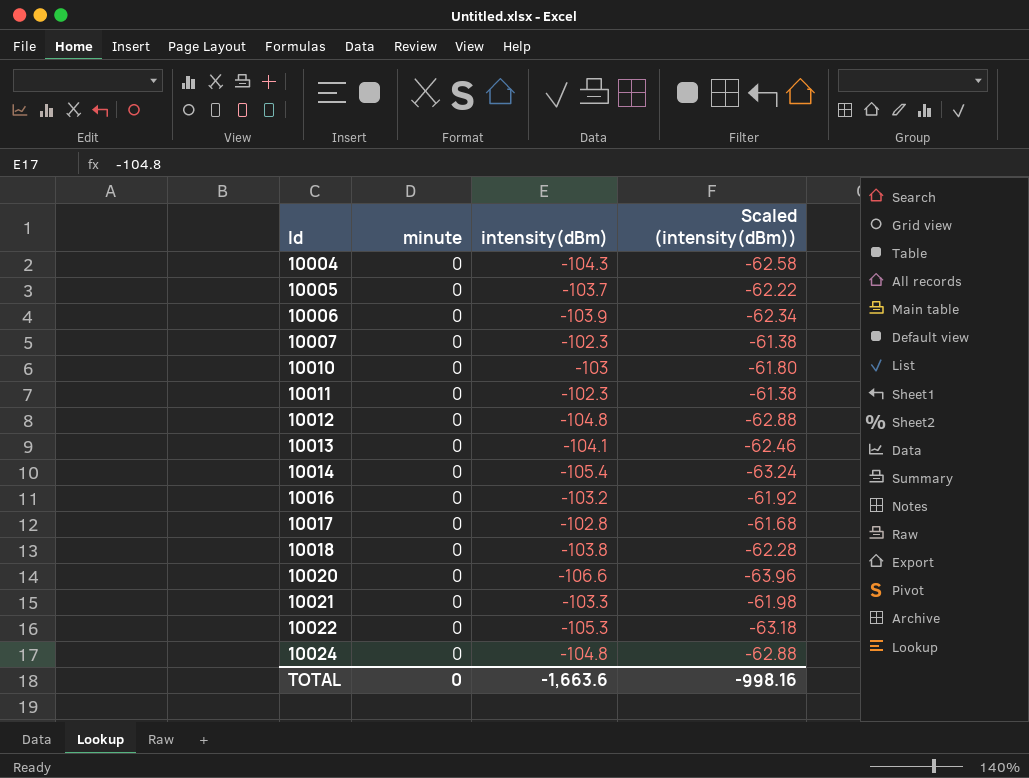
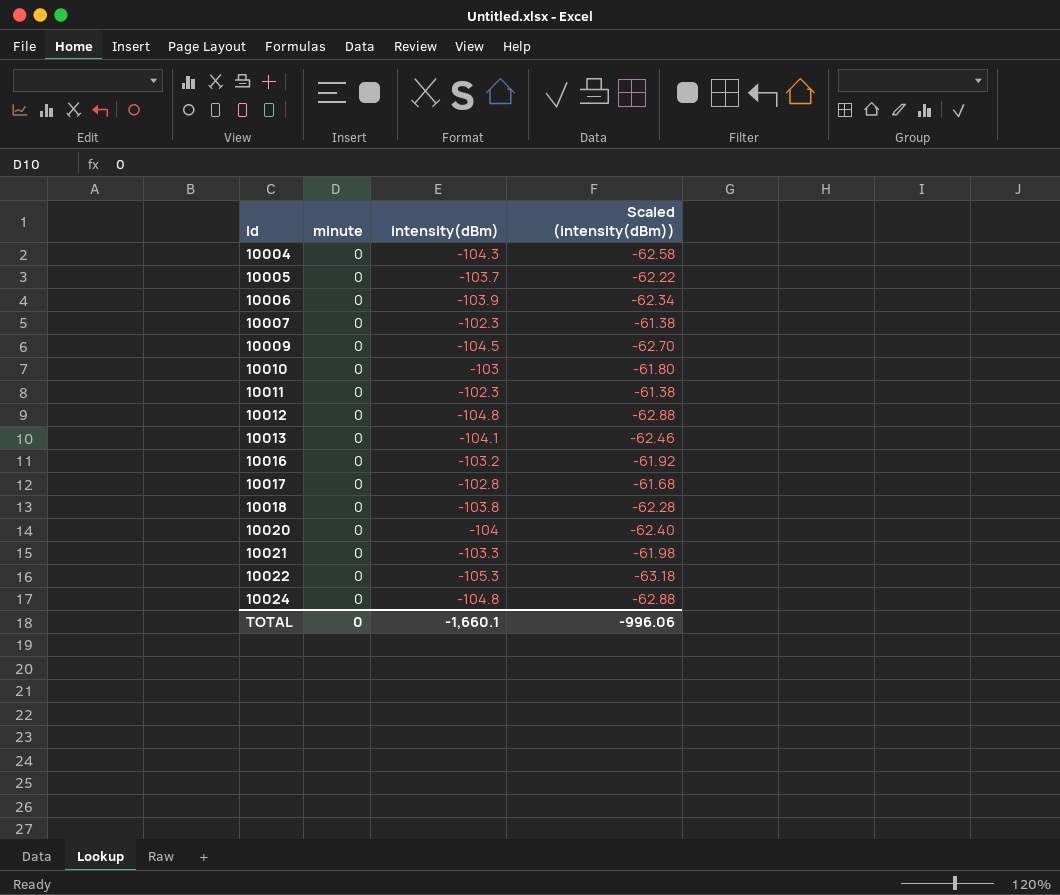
row 10014: 0 | -105.4 | -63.24 -> none
row 10009: none -> 0 | -104.5 | -62.70
10020 | intensity(dBm): -106.6 -> -104
10020 | Scaled (intensity(dBm)): -63.96 -> -62.40
TOTAL | intensity(dBm): -1,663.6 -> -1,660.1
TOTAL | Scaled (intensity(dBm)): -998.16 -> -996.06

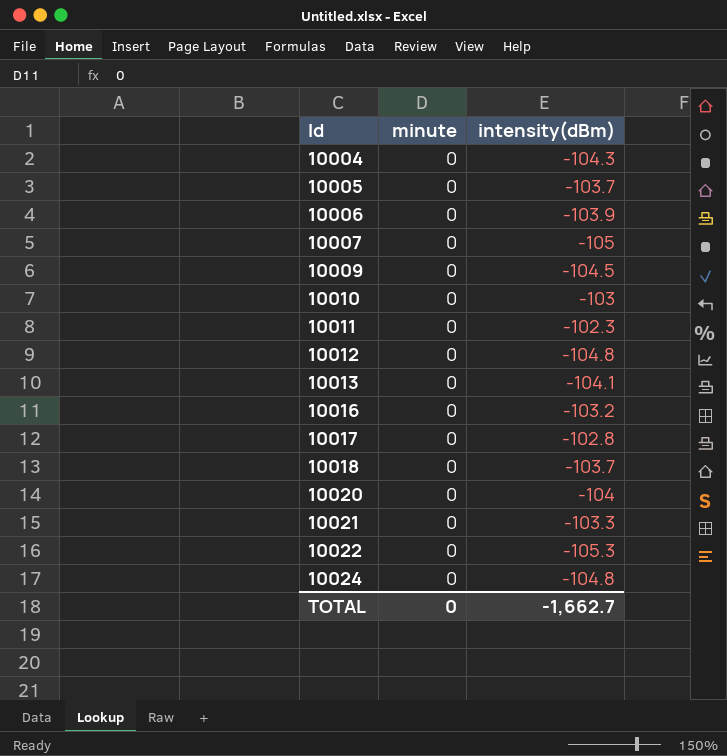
column Scaled (intensity(dBm)) | formula: [intensity(dBm)] * 0.6 -> none
10007 | intensity(dBm): -102.3 -> -105
10018 | intensity(dBm): -103.8 -> -103.7
TOTAL | intensity(dBm): -1,660.1 -> -1,662.7

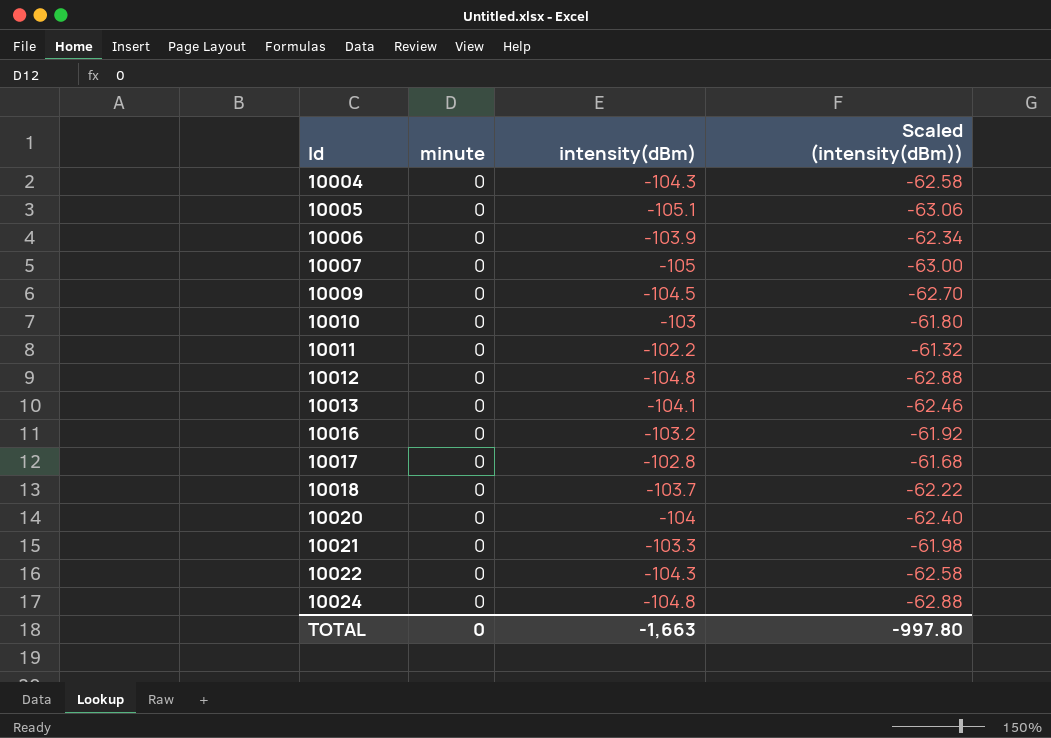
column Scaled (intensity(dBm)) | formula: none -> [intensity(dBm)] * 0.6
10005 | intensity(dBm): -103.7 -> -105.1
10011 | intensity(dBm): -102.3 -> -102.2
10022 | intensity(dBm): -105.3 -> -104.3
TOTAL | intensity(dBm): -1,662.7 -> -1,663

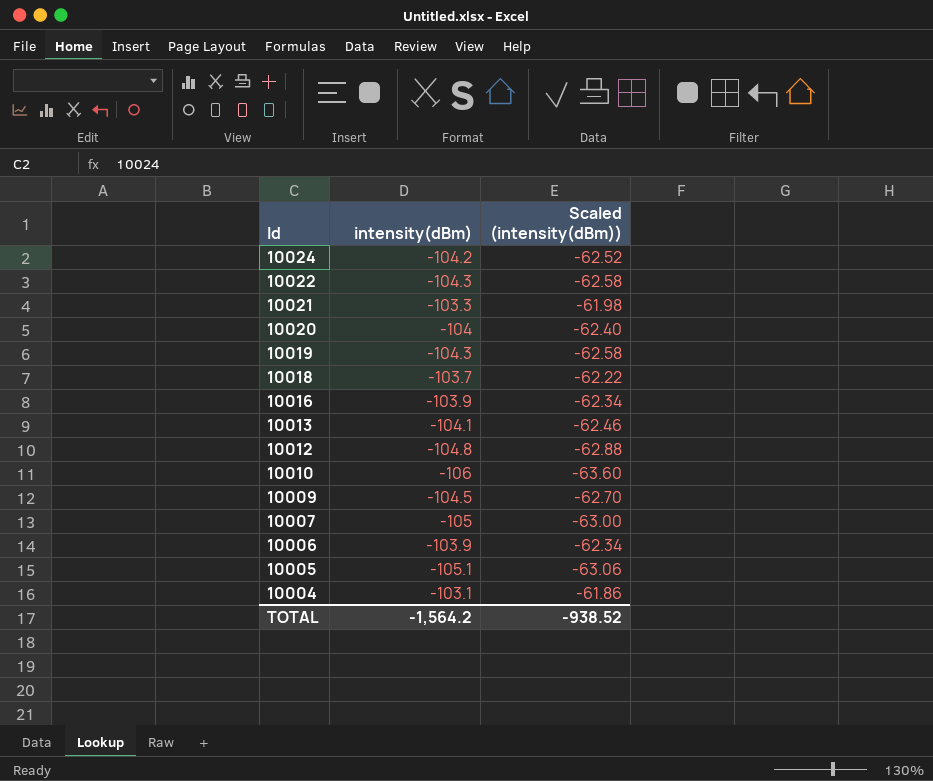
row order: Id ascending -> Id descending
column minute | position: 2 -> none
row 10011: 0 | -102.2 | -61.32 -> none
row 10017: 0 | -102.8 | -61.68 -> none
10024 | intensity(dBm): -104.8 -> -104.2
10024 | Scaled (intensity(dBm)): -62.88 -> -62.52
row 10019: none -> -104.3 | -62.58
10016 | intensity(dBm): -103.2 -> -103.9
10016 | Scaled (intensity(dBm)): -61.92 -> -62.34
10010 | intensity(dBm): -103 -> -106
10010 | Scaled (intensity(dBm)): -61.80 -> -63.60
10004 | intensity(dBm): -104.3 -> -103.1
10004 | Scaled (intensity(dBm)): -62.58 -> -61.86
TOTAL | intensity(dBm): -1,663 -> -1,564.2
TOTAL | Scaled (intensity(dBm)): -997.80 -> -938.52

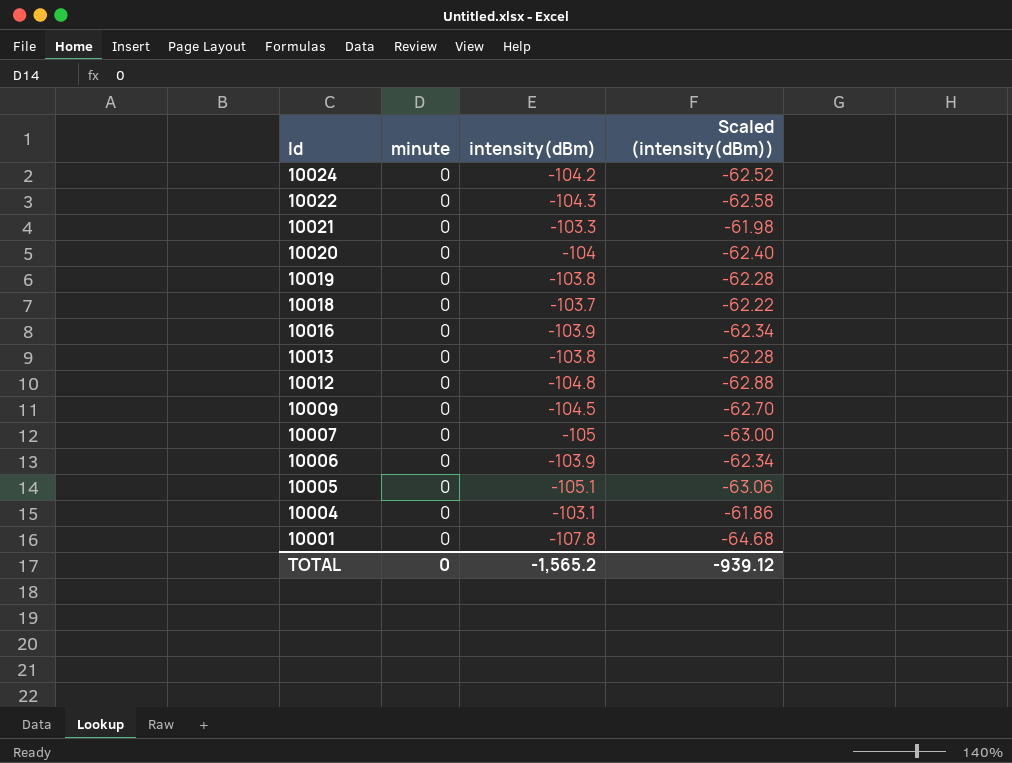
column minute | position: none -> 2
row 10010: -106 | -63.60 -> none
10019 | intensity(dBm): -104.3 -> -103.8
10019 | Scaled (intensity(dBm)): -62.58 -> -62.28
10013 | intensity(dBm): -104.1 -> -103.8
10013 | Scaled (intensity(dBm)): -62.46 -> -62.28
row 10001: none -> 0 | -107.8 | -64.68
TOTAL | intensity(dBm): -1,564.2 -> -1,565.2
TOTAL | Scaled (intensity(dBm)): -938.52 -> -939.12

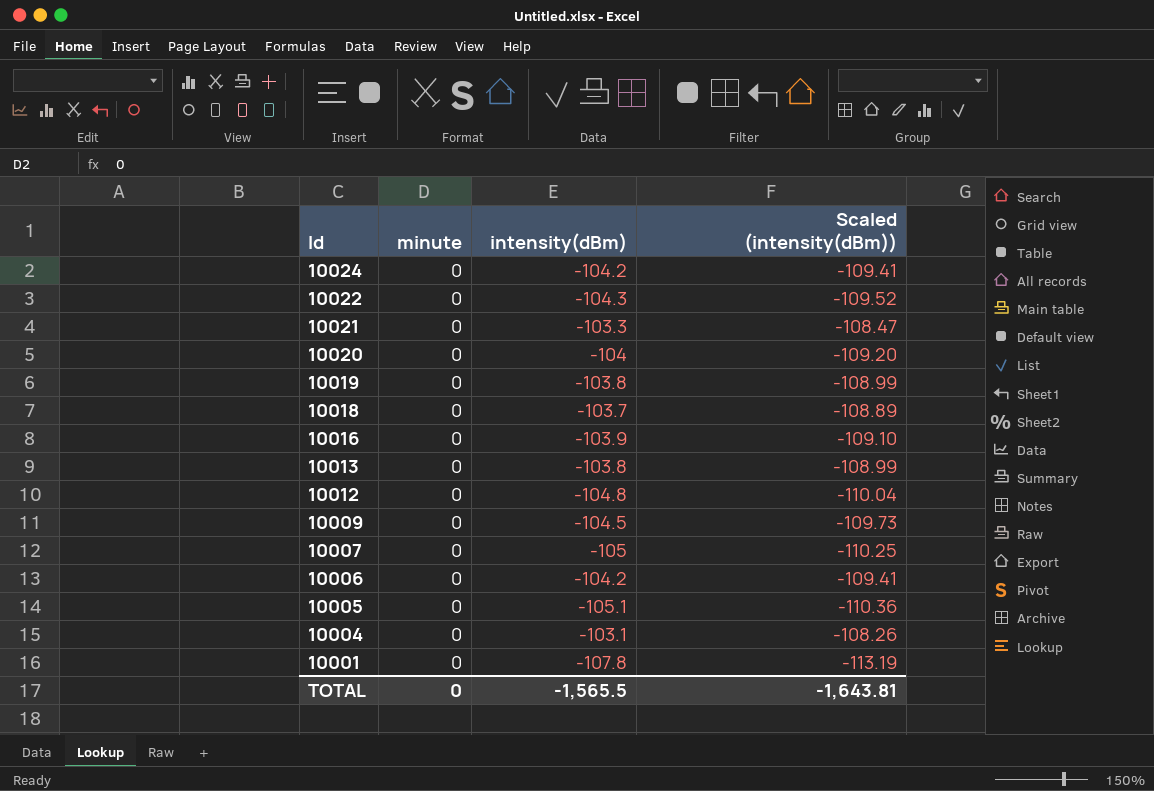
column Scaled (intensity(dBm)) | formula: [intensity(dBm)] * 0.6 -> [intensity(dBm)] * 1.05
10006 | intensity(dBm): -103.9 -> -104.2
TOTAL | intensity(dBm): -1,565.2 -> -1,565.5
TOTAL | Scaled (intensity(dBm)): -939.12 -> -1,643.81

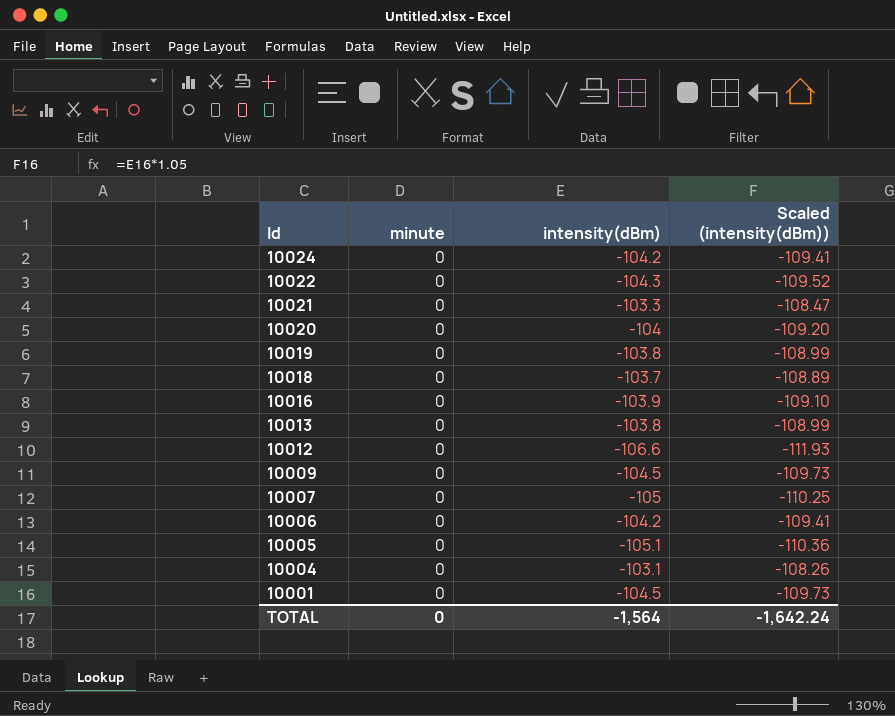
10012 | intensity(dBm): -104.8 -> -106.6
10012 | Scaled (intensity(dBm)): -110.04 -> -111.93
10001 | intensity(dBm): -107.8 -> -104.5
10001 | Scaled (intensity(dBm)): -113.19 -> -109.73
TOTAL | intensity(dBm): -1,565.5 -> -1,564
TOTAL | Scaled (intensity(dBm)): -1,643.81 -> -1,642.24

